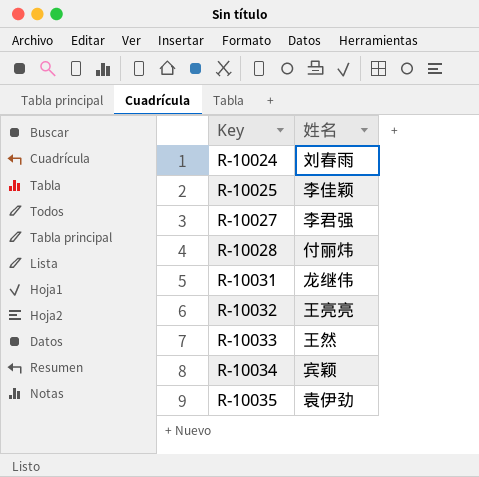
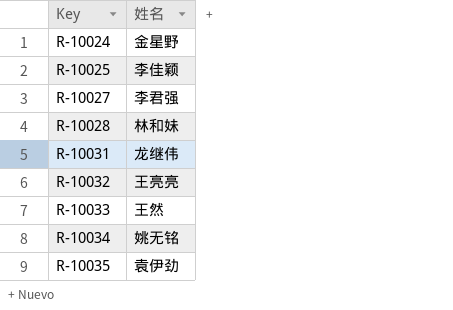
R-10024 | 姓名: 刘春雨 -> 金星野
R-10028 | 姓名: 付丽炜 -> 林和妹
R-10034 | 姓名: 宾颖 -> 姚无铭

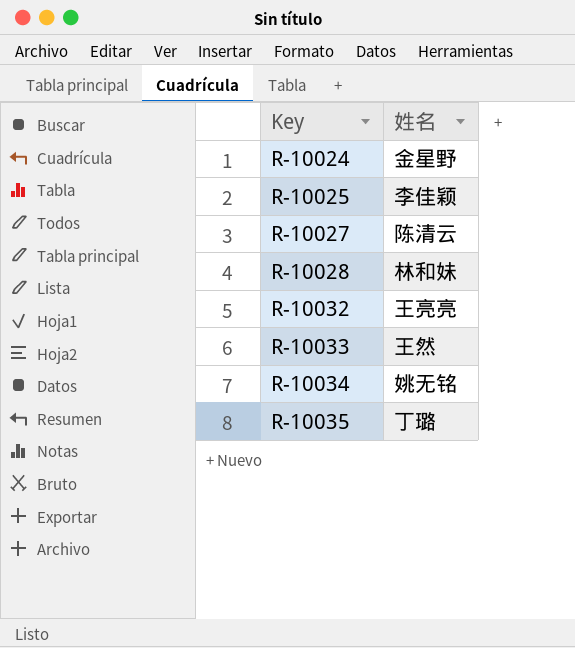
row R-10031: 龙继伟 -> none
R-10027 | 姓名: 李君强 -> 陈清云
R-10035 | 姓名: 袁伊劲 -> 丁璐

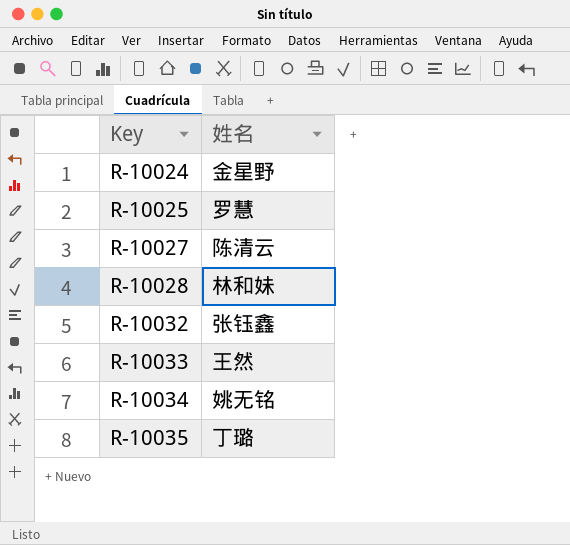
R-10025 | 姓名: 李佳颖 -> 罗慧
R-10032 | 姓名: 王亮亮 -> 张钰鑫

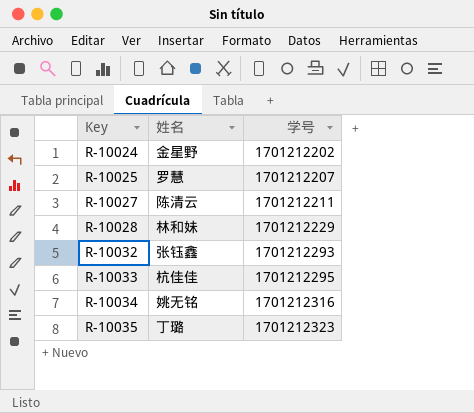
column 学号 | position: none -> 3
R-10033 | 姓名: 王然 -> 杭佳佳

